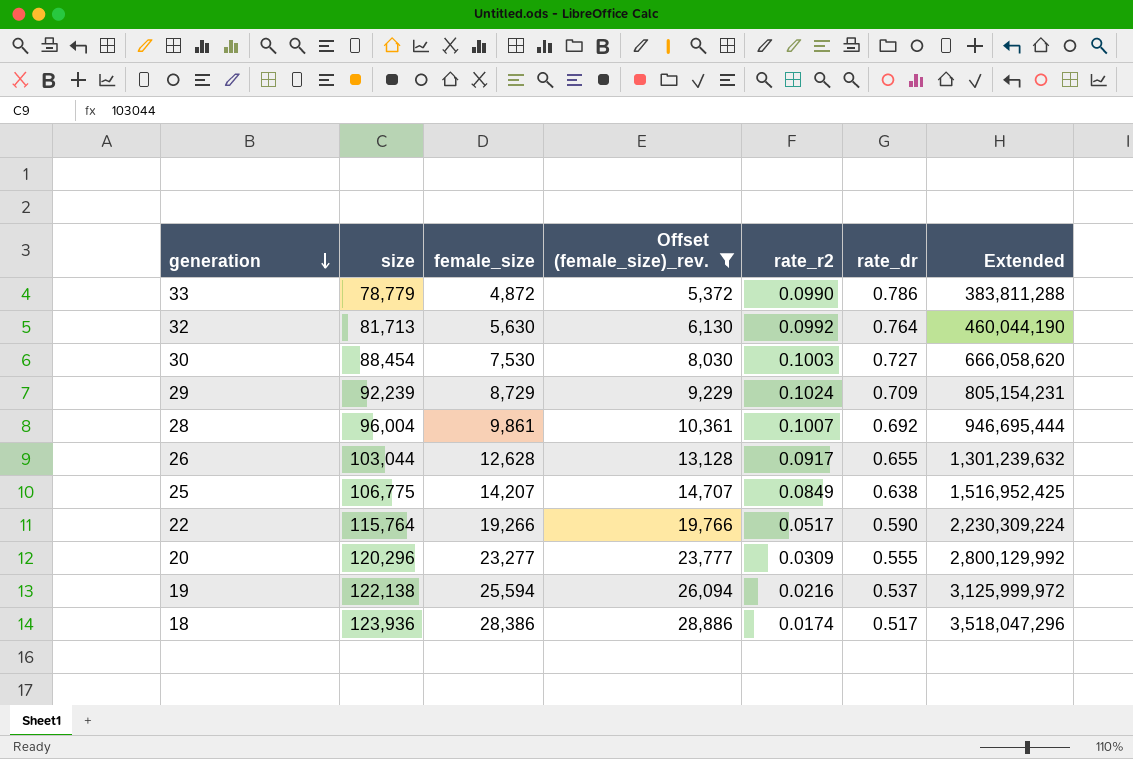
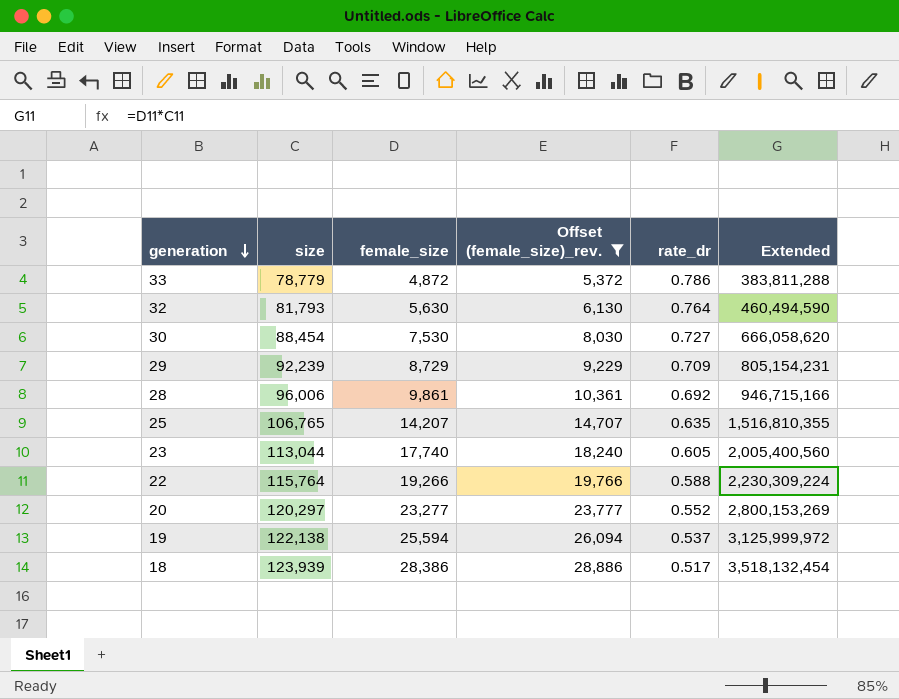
column rate_r2 | position: 5 -> none
row 26: 103,044 | 12,628 | 13,128 | 0.0917 | 0.655 | 1,301,239,632 -> none
32 | size: 81,713 -> 81,793
32 | Extended: 460,044,190 -> 460,494,590
28 | size: 96,004 -> 96,006
28 | Extended: 946,695,444 -> 946,715,166
25 | size: 106,775 -> 106,765
25 | rate_dr: 0.638 -> 0.635
25 | Extended: 1,516,952,425 -> 1,516,810,355
row 23: none -> 113,044 | 17,740 | 18,240 | 0.605 | 2,005,400,560
22 | rate_dr: 0.590 -> 0.588
20 | size: 120,296 -> 120,297
20 | rate_dr: 0.555 -> 0.552
20 | Extended: 2,800,129,992 -> 2,800,153,269
18 | size: 123,936 -> 123,939
18 | Extended: 3,518,047,296 -> 3,518,132,454

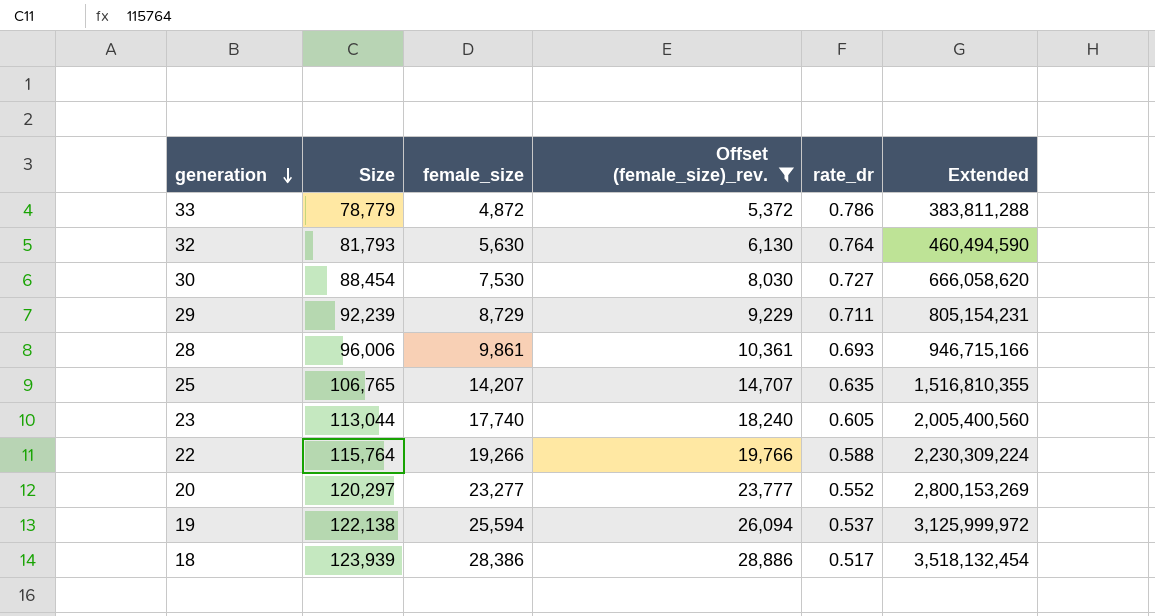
column name: size -> Size
29 | rate_dr: 0.709 -> 0.711
28 | rate_dr: 0.692 -> 0.693

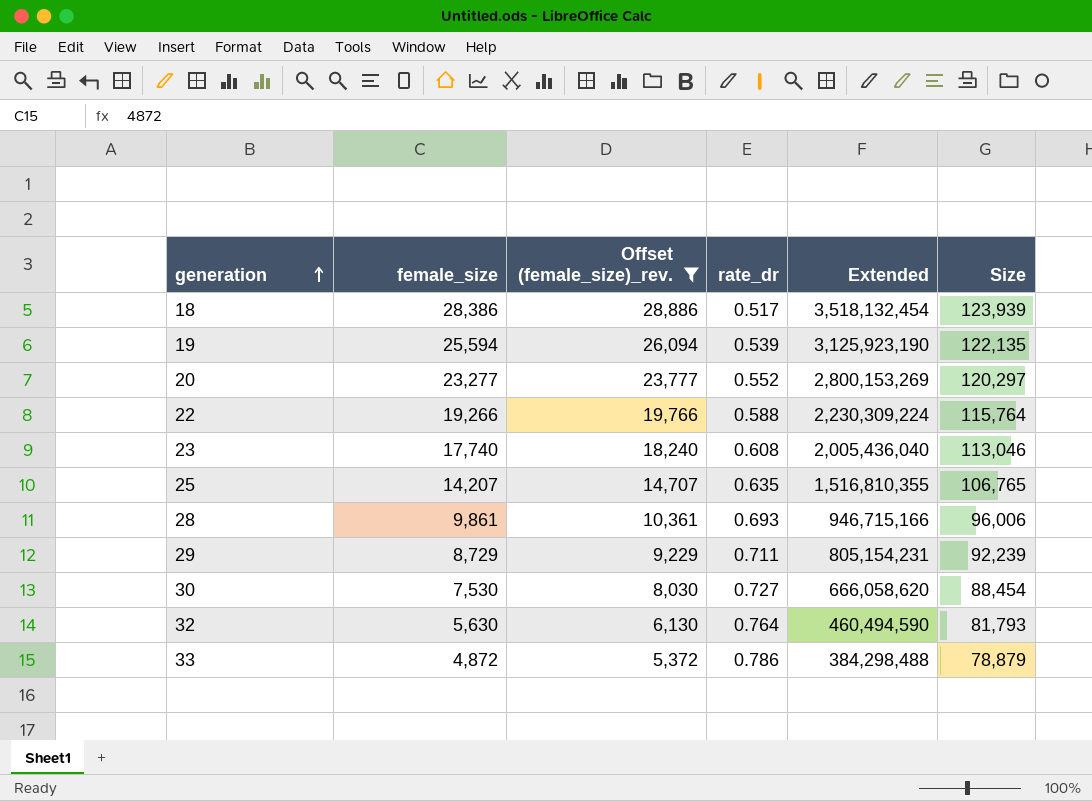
row order: generation descending -> generation ascending
column Size | position: 2 -> 6
19 | rate_dr: 0.537 -> 0.539
19 | Extended: 3,125,999,972 -> 3,125,923,190
19 | Size: 122,138 -> 122,135
23 | rate_dr: 0.605 -> 0.608
23 | Extended: 2,005,400,560 -> 2,005,436,040
23 | Size: 113,044 -> 113,046
33 | Extended: 383,811,288 -> 384,298,488
33 | Size: 78,779 -> 78,879

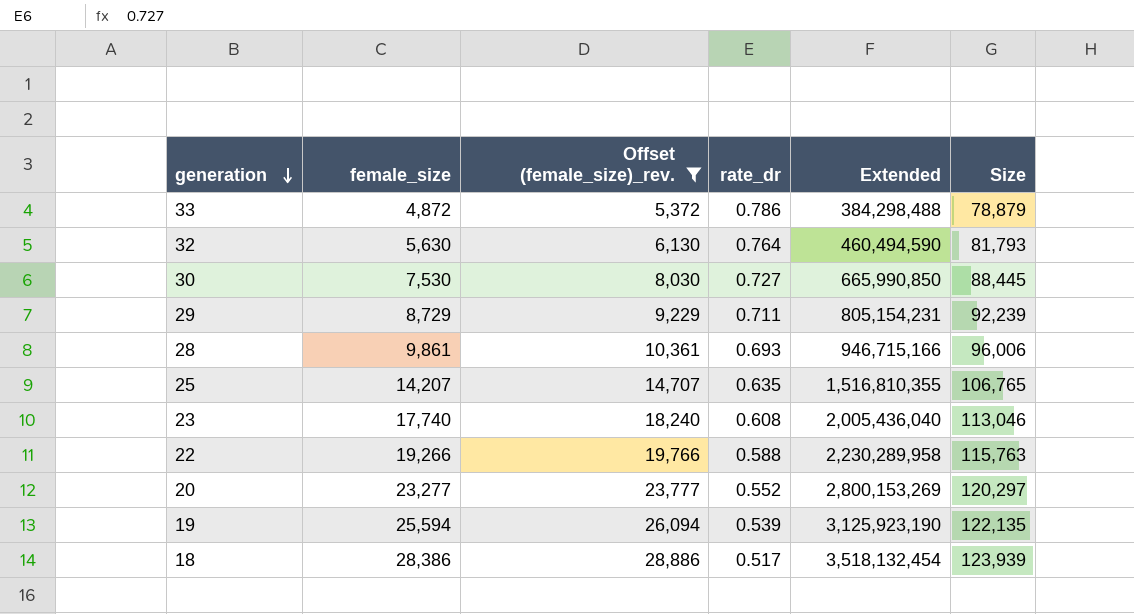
row order: generation ascending -> generation descending
30 | Extended: 666,058,620 -> 665,990,850
30 | Size: 88,454 -> 88,445
22 | Extended: 2,230,309,224 -> 2,230,289,958
22 | Size: 115,764 -> 115,763

